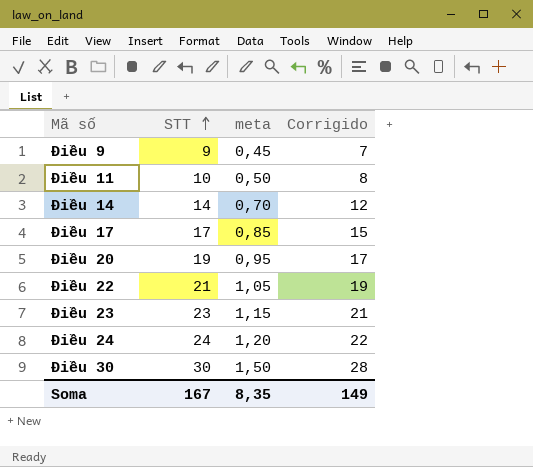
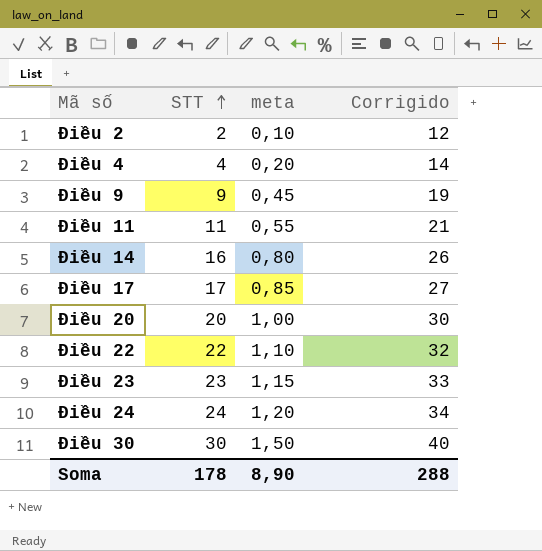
column Corrigido | formula: [STT] - 2 -> [STT] + 10
row Điều 2: none -> 2 | 0,10 | 12
row Điều 4: none -> 4 | 0,20 | 14
Điều 11 | STT: 10 -> 11
Điều 11 | meta: 0,50 -> 0,55
Điều 14 | STT: 14 -> 16
Điều 14 | meta: 0,70 -> 0,80
Điều 20 | STT: 19 -> 20
Điều 20 | meta: 0,95 -> 1,00
Điều 22 | STT: 21 -> 22
Điều 22 | meta: 1,05 -> 1,10
Soma | STT: 167 -> 178
Soma | meta: 8,35 -> 8,90
Soma | Corrigido: 149 -> 288

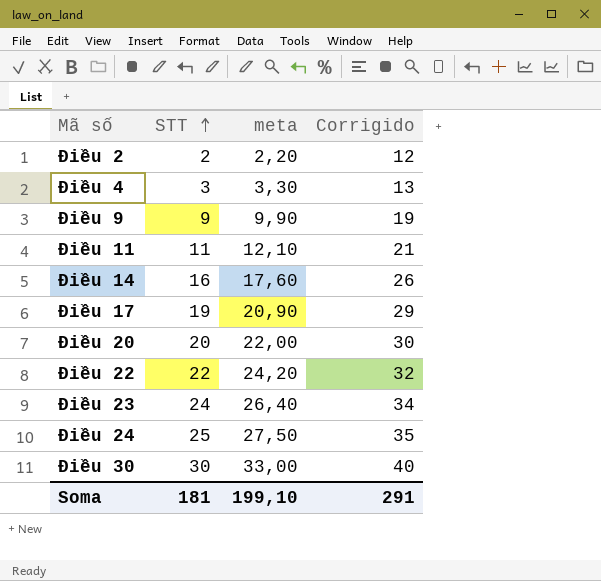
column meta | formula: [STT] * 0,05 -> [STT] * 1,1
Điều 4 | STT: 4 -> 3
Điều 4 | Corrigido: 14 -> 13
Điều 17 | STT: 17 -> 19
Điều 17 | Corrigido: 27 -> 29
Điều 23 | STT: 23 -> 24
Điều 23 | Corrigido: 33 -> 34
Điều 24 | STT: 24 -> 25
Điều 24 | Corrigido: 34 -> 35
Soma | STT: 178 -> 181
Soma | meta: 8,90 -> 199,10
Soma | Corrigido: 288 -> 291

